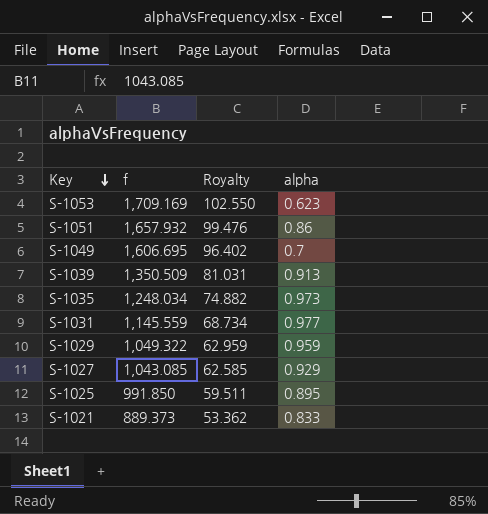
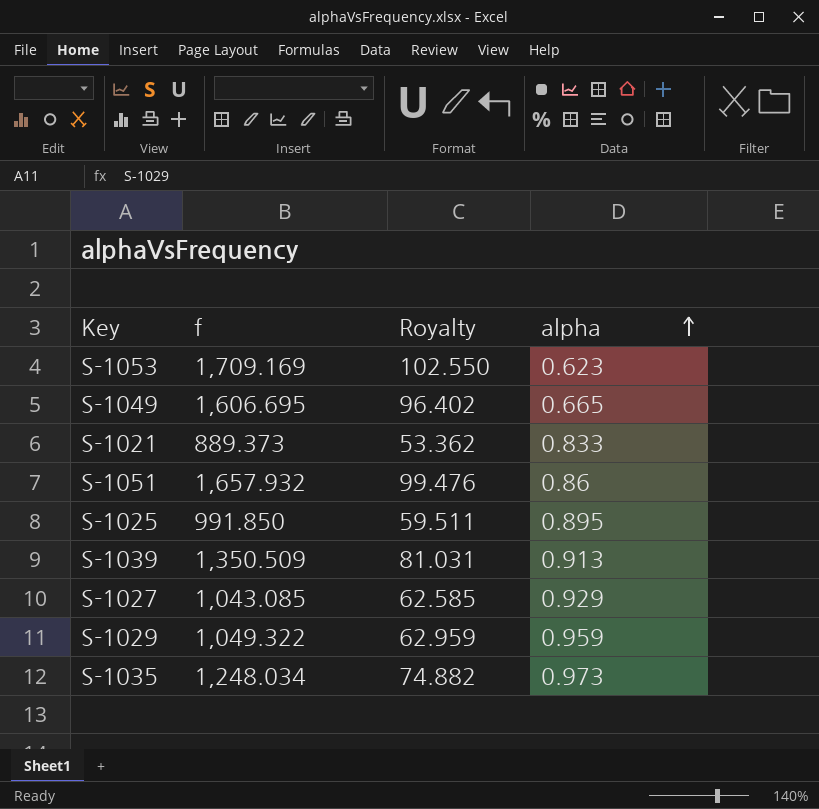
row order: Key descending -> alpha ascending
row S-1031: 1,145.559 | 68.734 | 0.977 -> none
S-1049 | alpha: 0.7 -> 0.665

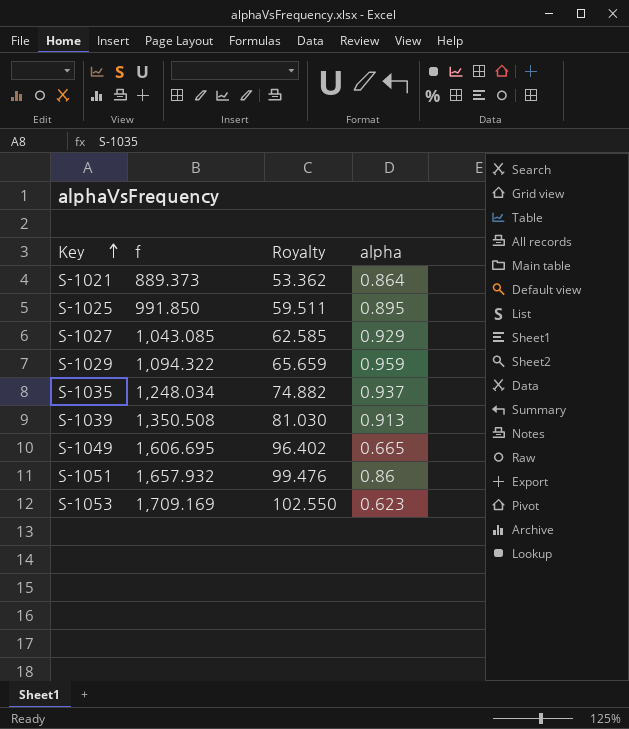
row order: alpha ascending -> Key ascending
S-1021 | alpha: 0.833 -> 0.864
S-1029 | f: 1,049.322 -> 1,094.322
S-1029 | Royalty: 62.959 -> 65.659
S-1035 | alpha: 0.973 -> 0.937
S-1039 | f: 1,350.509 -> 1,350.508
S-1039 | Royalty: 81.031 -> 81.030

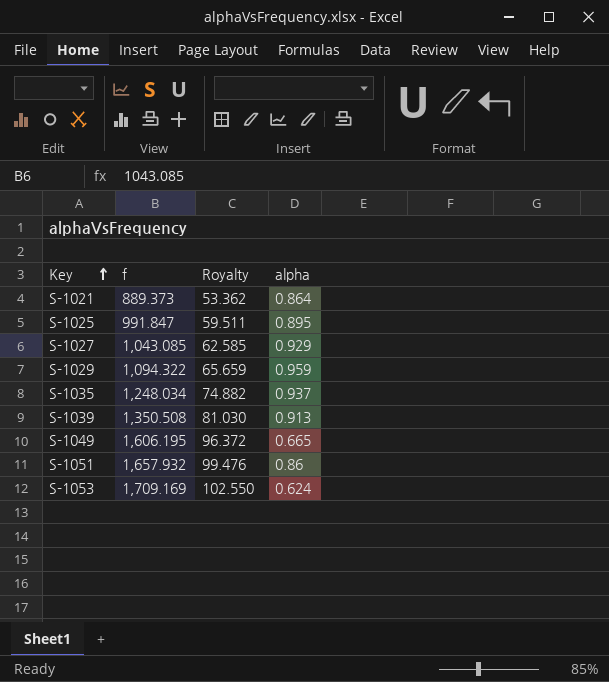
S-1025 | f: 991.850 -> 991.847
S-1049 | f: 1,606.695 -> 1,606.195
S-1049 | Royalty: 96.402 -> 96.372
S-1053 | alpha: 0.623 -> 0.624

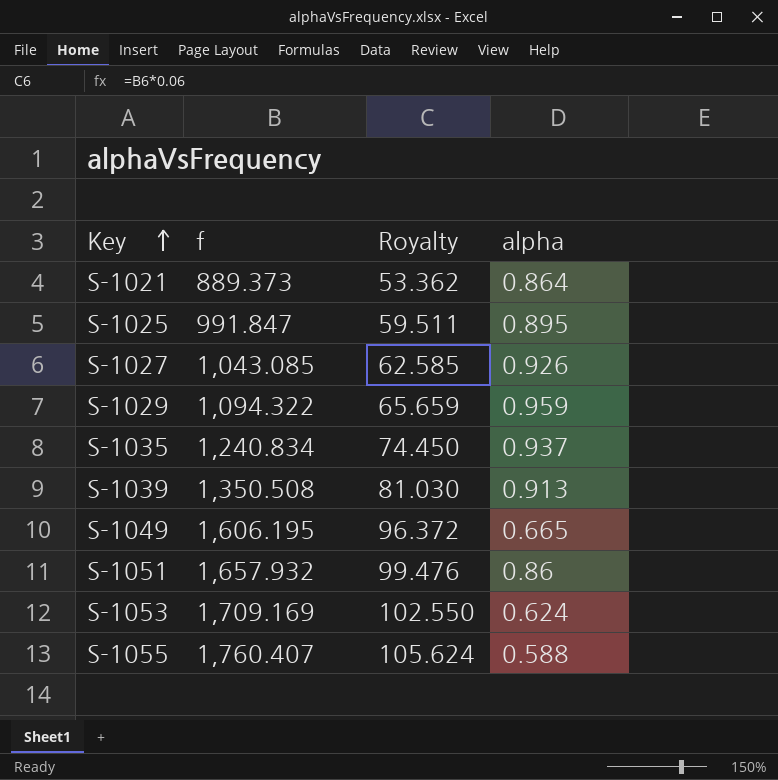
S-1027 | alpha: 0.929 -> 0.926
S-1035 | f: 1,248.034 -> 1,240.834
S-1035 | Royalty: 74.882 -> 74.450
row S-1055: none -> 1,760.407 | 105.624 | 0.588

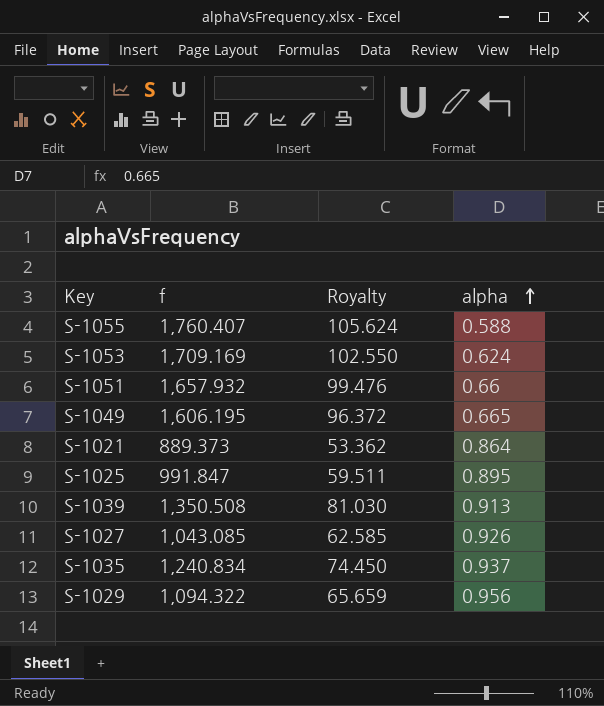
row order: Key ascending -> alpha ascending
S-1051 | alpha: 0.86 -> 0.66
S-1029 | alpha: 0.959 -> 0.956

